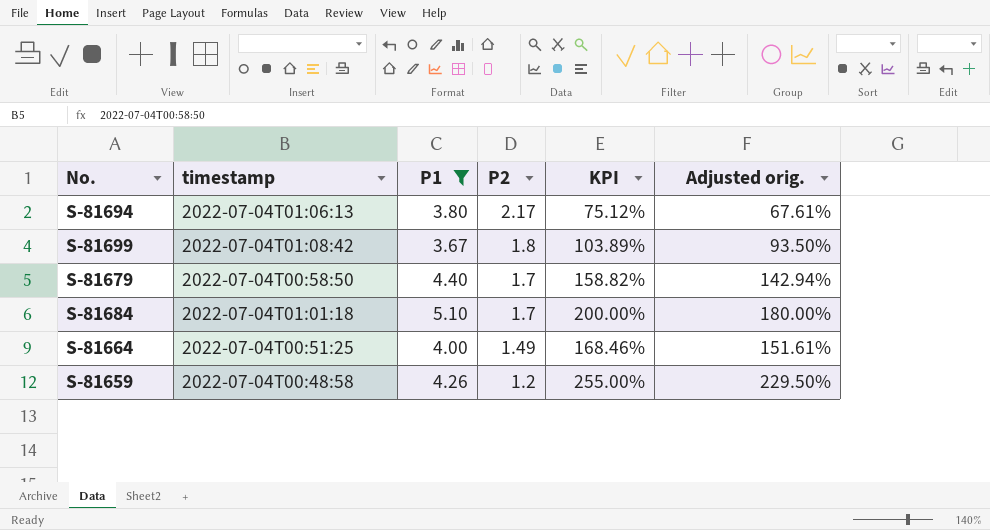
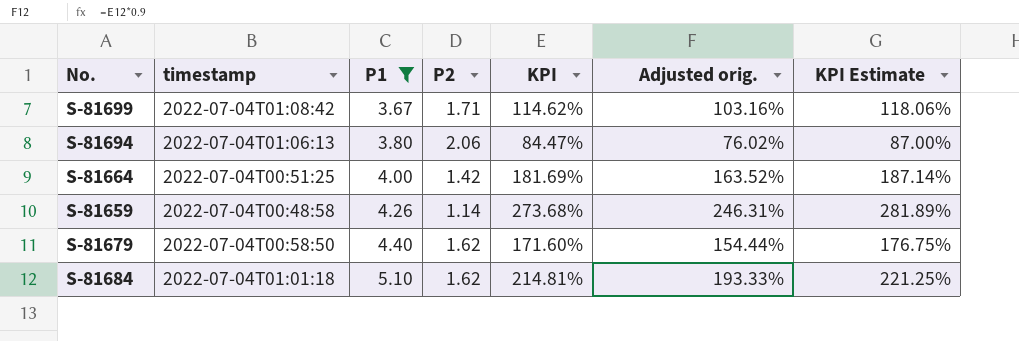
row order: P2 descending -> P1 ascending
column KPI Estimate | formula: none -> [KPI] * 1.03
S-81699 | P2: 1.8 -> 1.71
S-81699 | KPI: 103.89% -> 114.62%
S-81699 | Adjusted orig.: 93.50% -> 103.16%
S-81694 | P2: 2.17 -> 2.06
S-81694 | KPI: 75.12% -> 84.47%
S-81694 | Adjusted orig.: 67.61% -> 76.02%
S-81664 | P2: 1.49 -> 1.42
S-81664 | KPI: 168.46% -> 181.69%
S-81664 | Adjusted orig.: 151.61% -> 163.52%
S-81659 | P2: 1.2 -> 1.14
S-81659 | KPI: 255.00% -> 273.68%
S-81659 | Adjusted orig.: 229.50% -> 246.31%
S-81679 | P2: 1.7 -> 1.62
S-81679 | KPI: 158.82% -> 171.60%
S-81679 | Adjusted orig.: 142.94% -> 154.44%
S-81684 | P2: 1.7 -> 1.62
S-81684 | KPI: 200.00% -> 214.81%
S-81684 | Adjusted orig.: 180.00% -> 193.33%

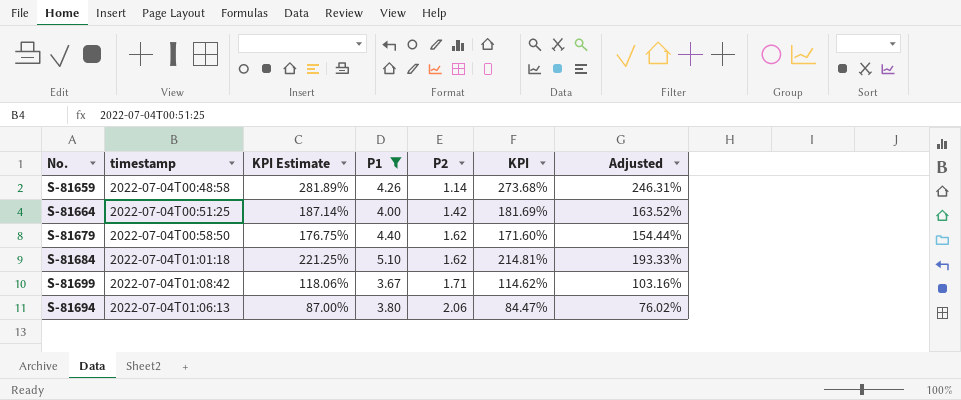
row order: P1 ascending -> P2 ascending
column KPI Estimate | position: 7 -> 3
column name: Adjusted orig. -> Adjusted

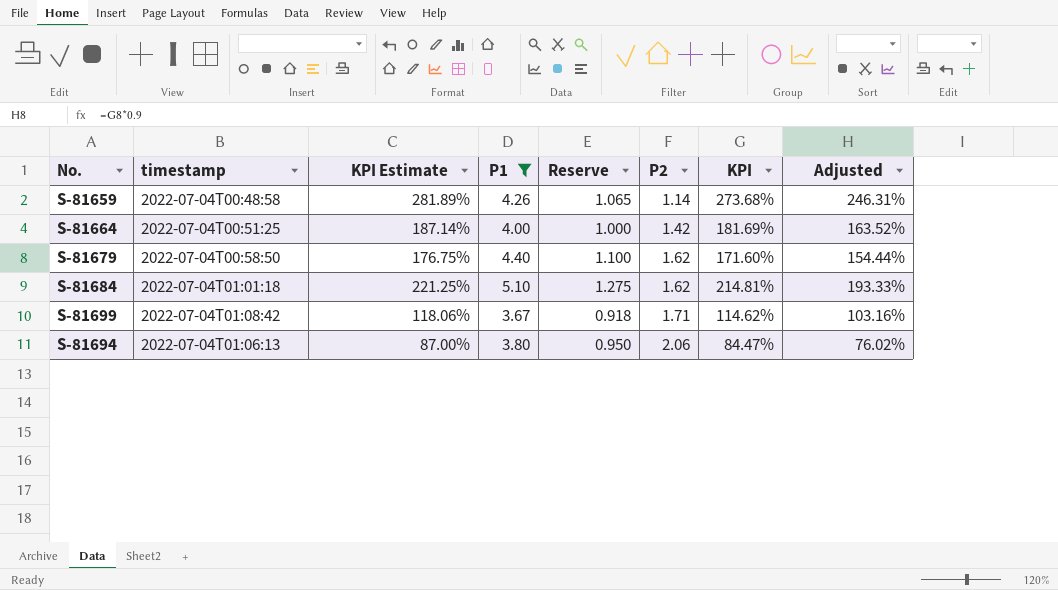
column Reserve | formula: none -> [P1] * 0.25

